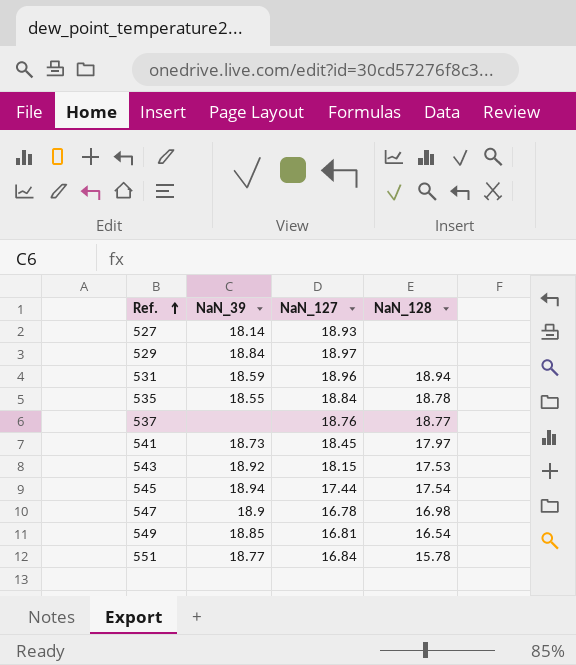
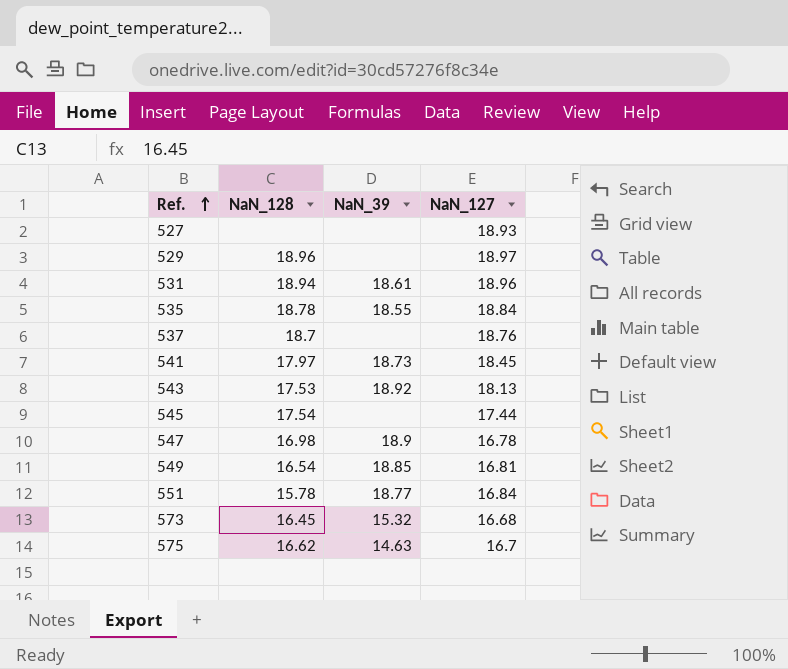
column NaN_128 | position: 4 -> 2
527 | NaN_39: 18.14 -> none
529 | NaN_128: none -> 18.96
529 | NaN_39: 18.84 -> none
531 | NaN_39: 18.59 -> 18.61
537 | NaN_128: 18.77 -> 18.7
543 | NaN_127: 18.15 -> 18.13
545 | NaN_39: 18.94 -> none
row 573: none -> 16.45 | 15.32 | 16.68
row 575: none -> 16.62 | 14.63 | 16.7

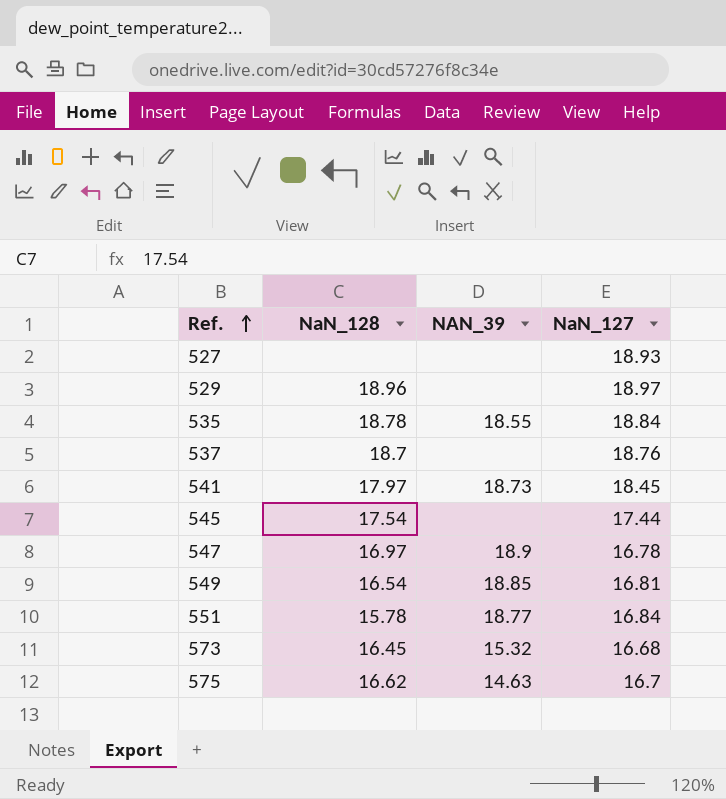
column name: NaN_39 -> NAN_39
row 531: 18.94 | 18.61 | 18.96 -> none
row 543: 17.53 | 18.92 | 18.13 -> none
547 | NaN_128: 16.98 -> 16.97

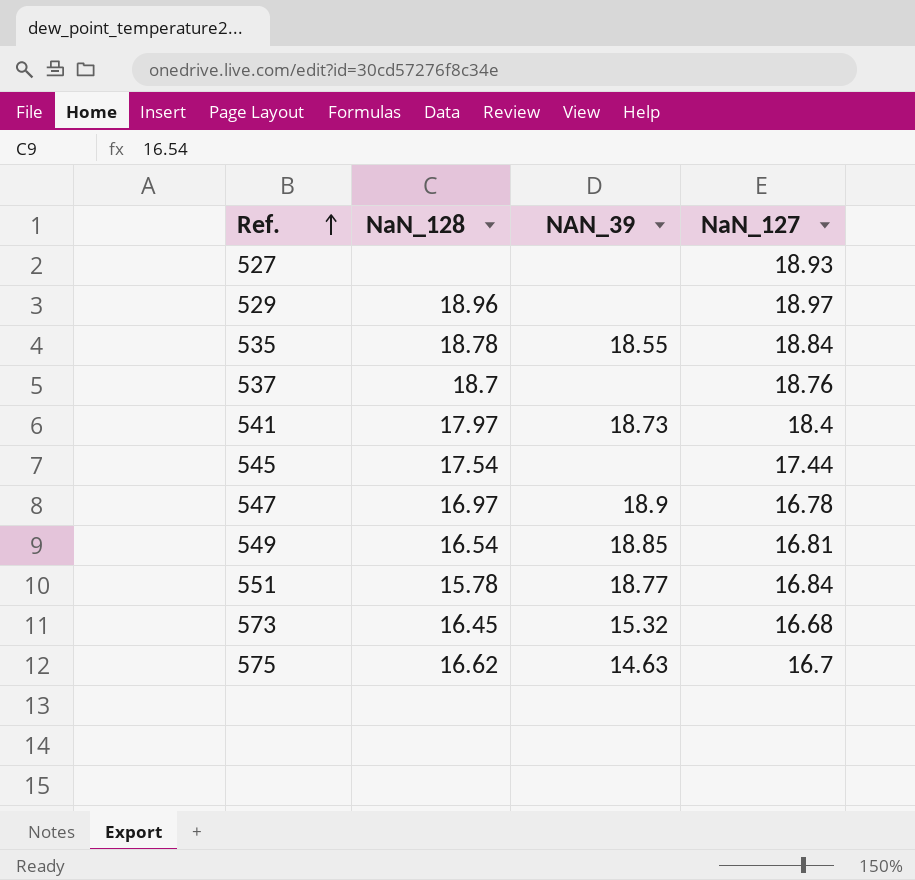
541 | NaN_127: 18.45 -> 18.4

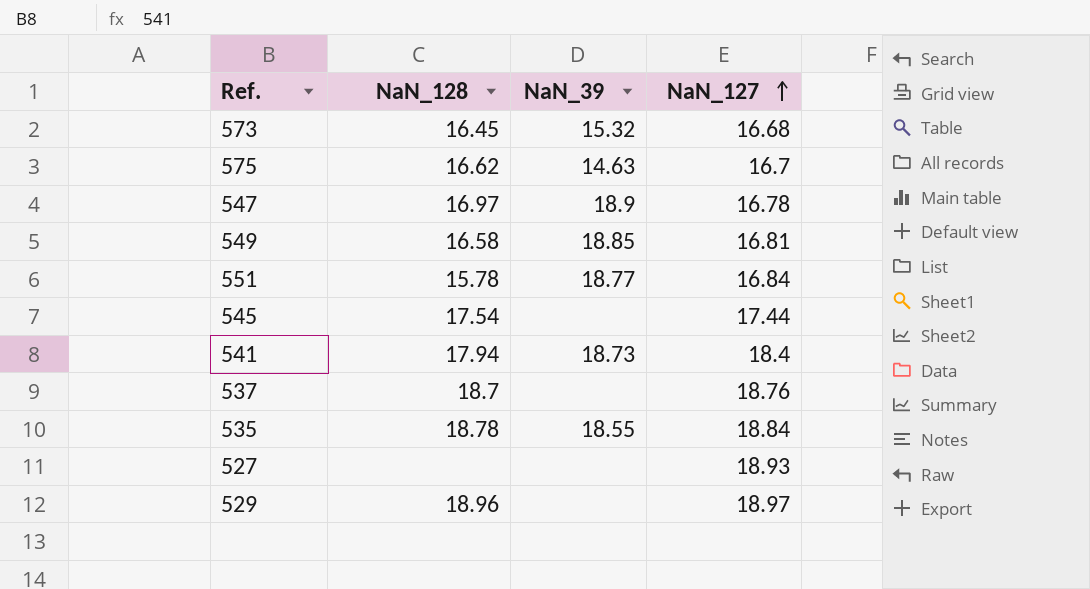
row order: Ref. ascending -> NaN_127 ascending
column name: NAN_39 -> NaN_39
549 | NaN_128: 16.54 -> 16.58
541 | NaN_128: 17.97 -> 17.94

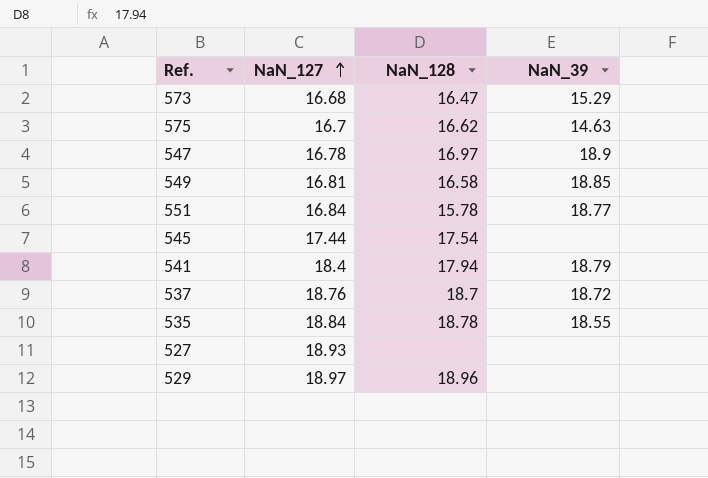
column NaN_127 | position: 4 -> 2
573 | NaN_128: 16.45 -> 16.47
573 | NaN_39: 15.32 -> 15.29
541 | NaN_39: 18.73 -> 18.79
537 | NaN_39: none -> 18.72

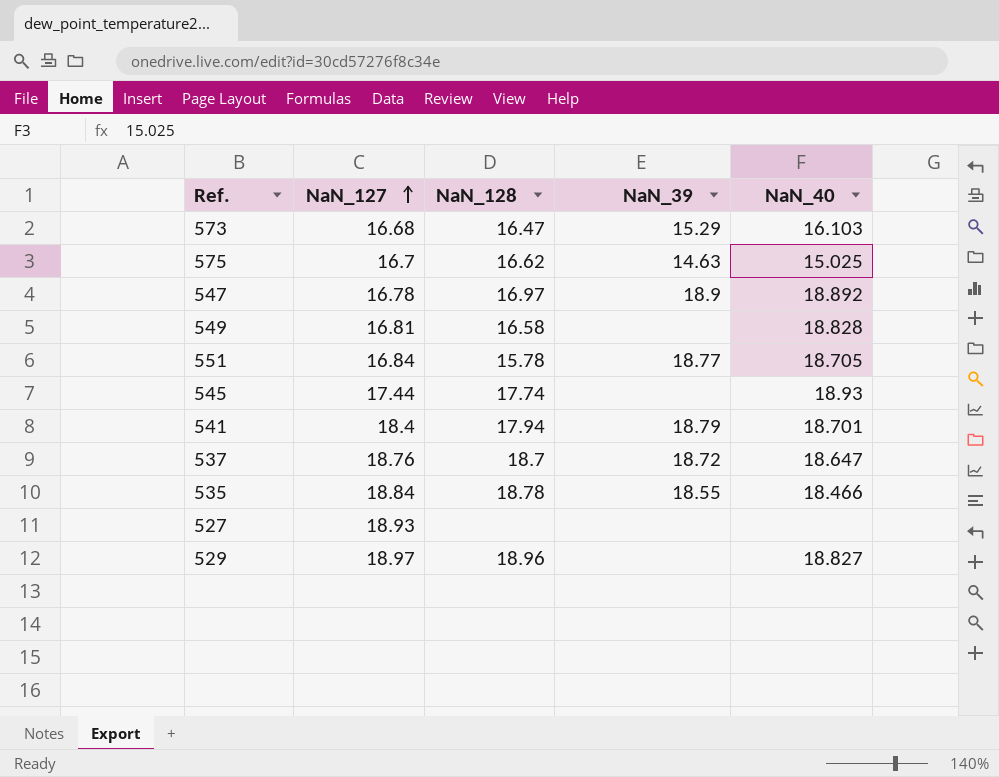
column NaN_40 | position: none -> 5
549 | NaN_39: 18.85 -> none
545 | NaN_128: 17.54 -> 17.74

